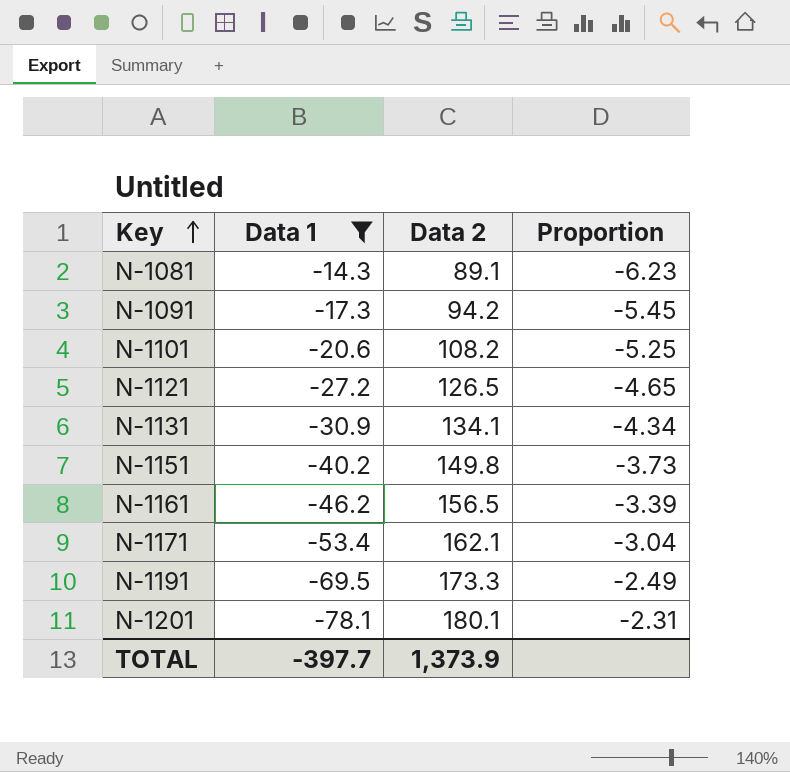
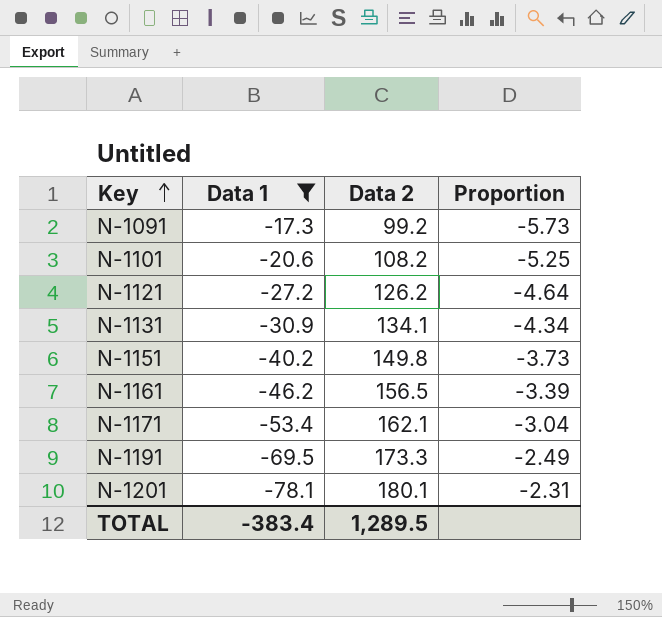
row N-1081: -14.3 | 89.1 | -6.23 -> none
N-1091 | Data 2: 94.2 -> 99.2
N-1091 | Proportion: -5.45 -> -5.73
N-1121 | Data 2: 126.5 -> 126.2
N-1121 | Proportion: -4.65 -> -4.64
TOTAL | Data 1: -397.7 -> -383.4
TOTAL | Data 2: 1,373.9 -> 1,289.5

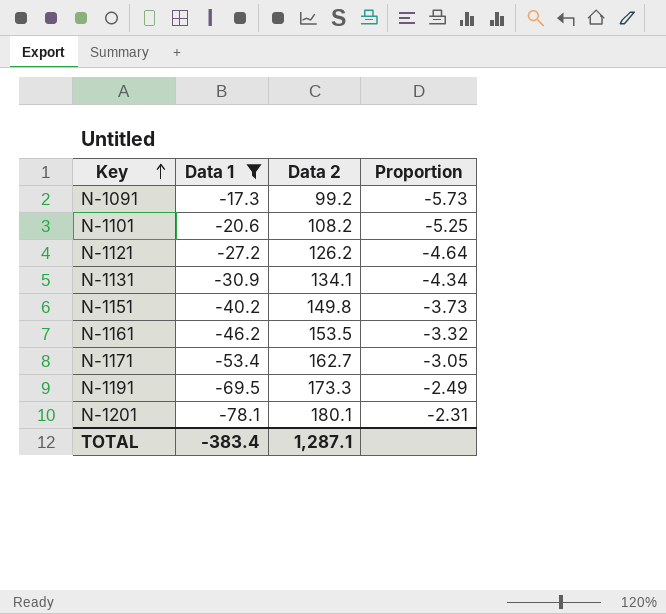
N-1161 | Data 2: 156.5 -> 153.5
N-1161 | Proportion: -3.39 -> -3.32
N-1171 | Data 2: 162.1 -> 162.7
N-1171 | Proportion: -3.04 -> -3.05
TOTAL | Data 2: 1,289.5 -> 1,287.1

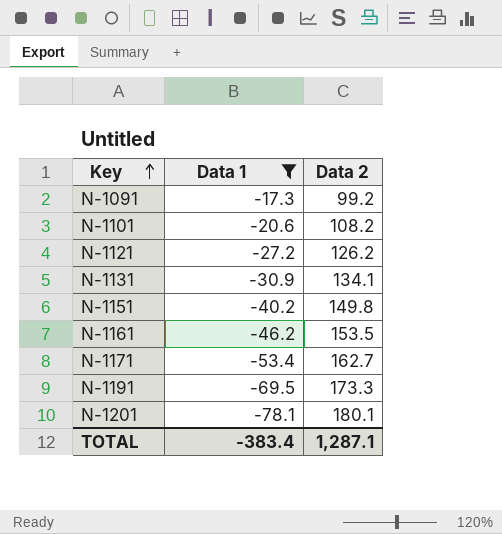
column Proportion | formula: [Data 2] / [Data 1] -> none

